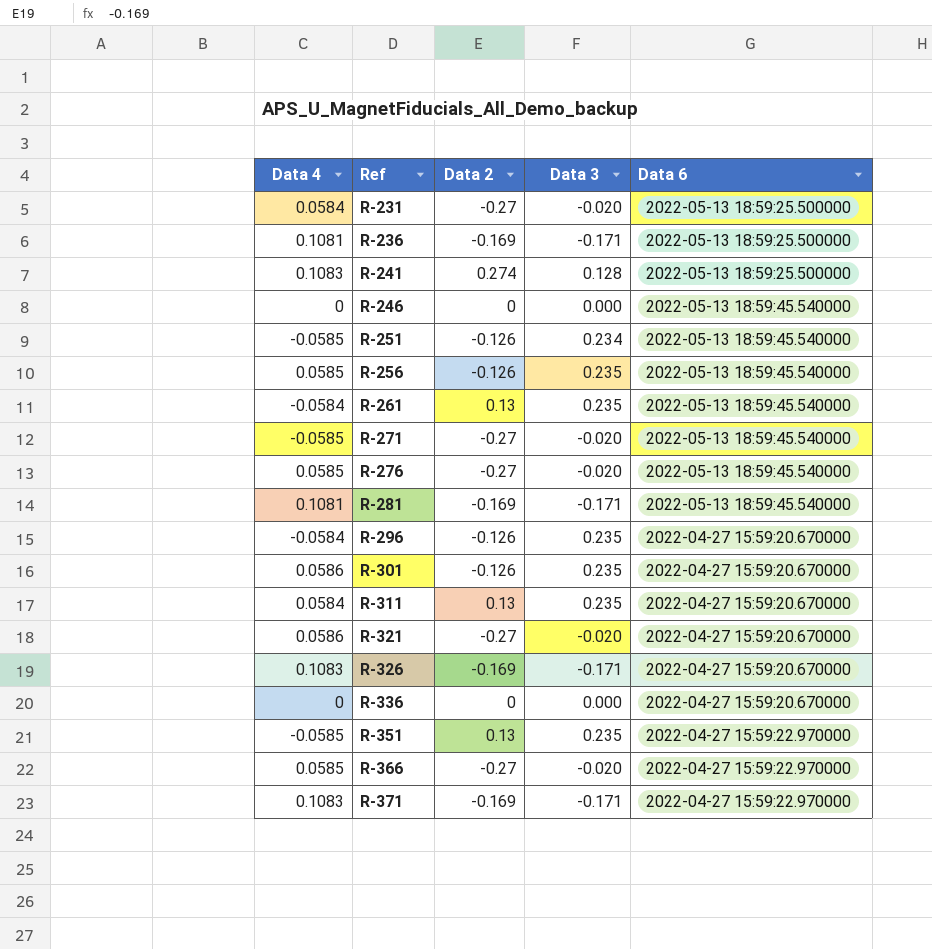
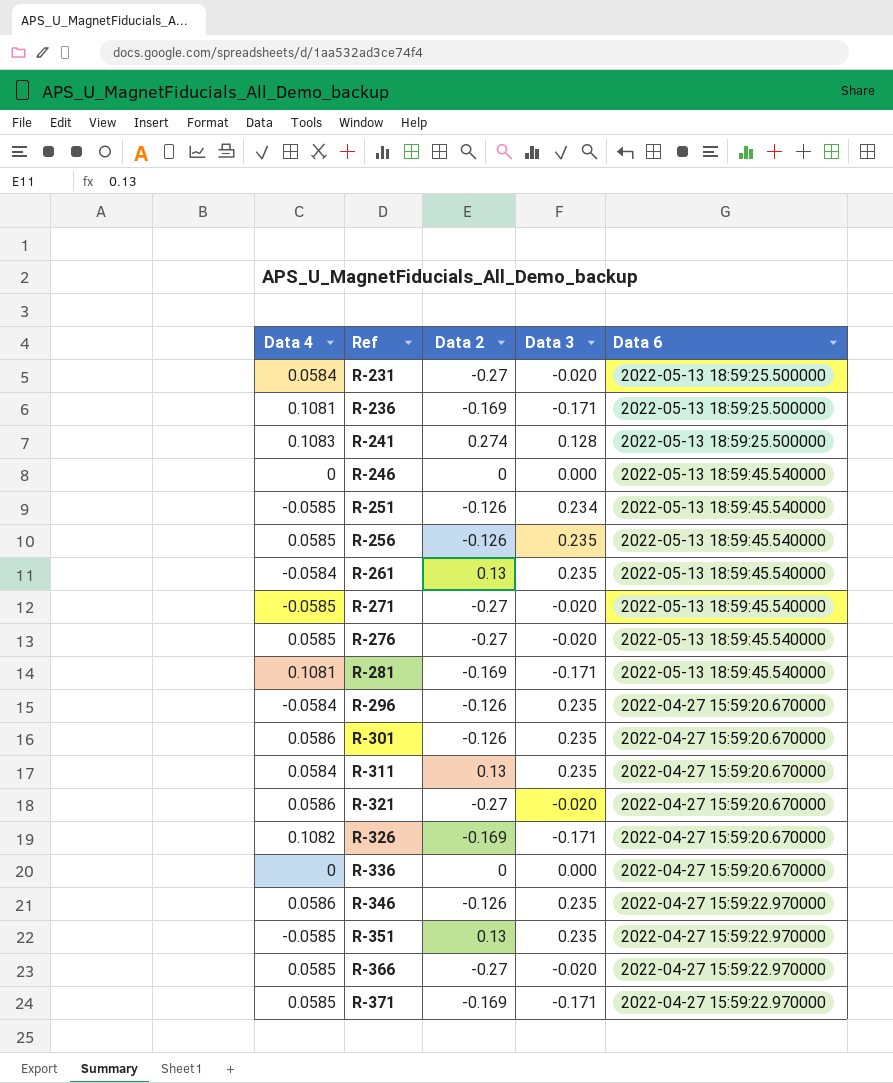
R-326 | Data 4: 0.1083 -> 0.1082
row R-346: none -> 0.0586 | -0.126 | 0.235 | 2022-04-27 15:59:22.970000
R-371 | Data 4: 0.1083 -> 0.0585

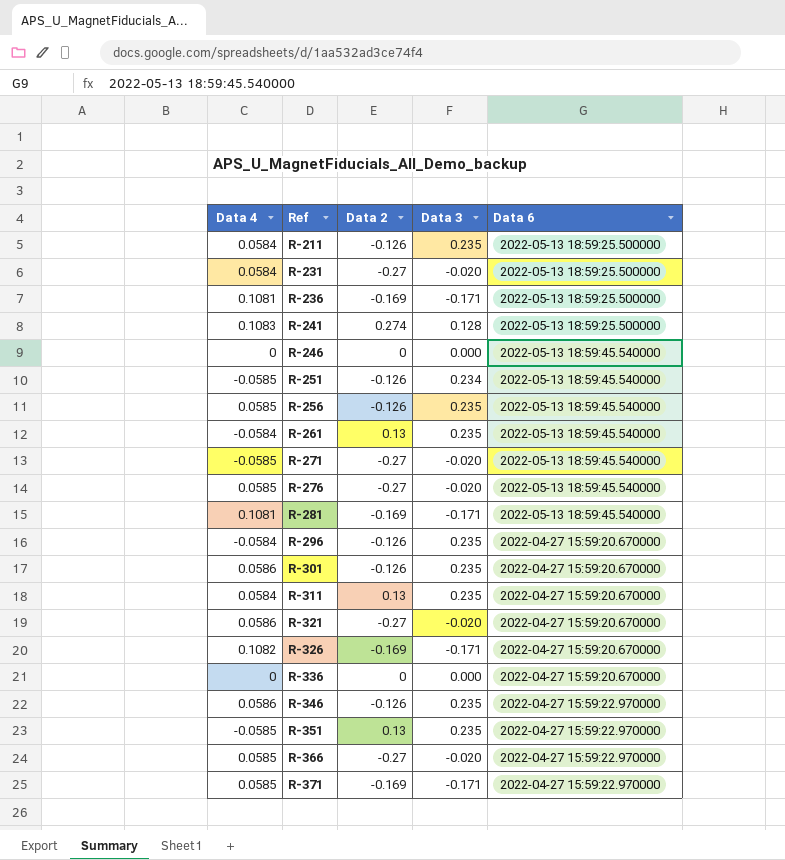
row R-211: none -> 0.0584 | -0.126 | 0.235 | 2022-05-13 18:59:25.500000

